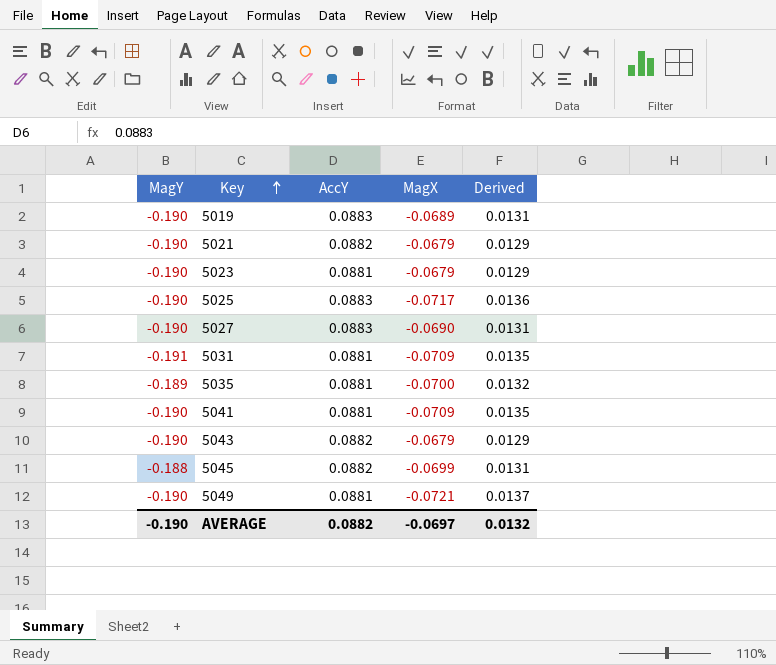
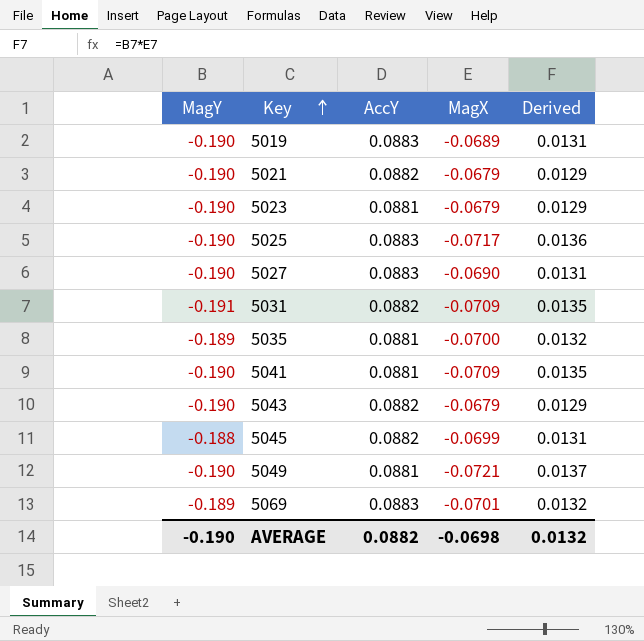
5031 | AccY: 0.0881 -> 0.0882
row 5069: none -> -0.189 | 0.0883 | -0.0701 | 0.0132
AVERAGE | MagX: -0.0697 -> -0.0698

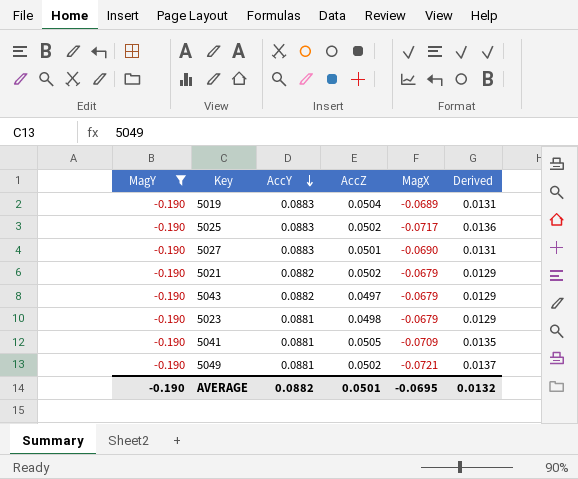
filter: none -> MagY = -0.190
row order: Key ascending -> AccY descending
column AccZ | position: none -> 4
AVERAGE | MagX: -0.0698 -> -0.0695

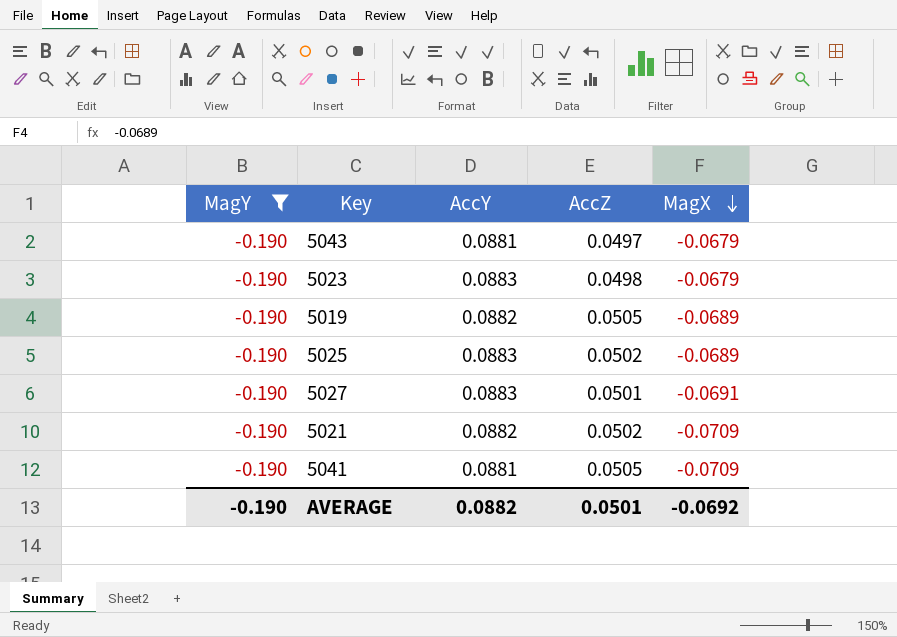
row order: AccY descending -> MagX descending
column Derived | formula: [MagY] * [MagX] -> none
row 5049: -0.190 | 0.0881 | 0.0502 | -0.0721 | 0.0137 -> none
5043 | AccY: 0.0882 -> 0.0881
5023 | AccY: 0.0881 -> 0.0883
5019 | AccY: 0.0883 -> 0.0882
5019 | AccZ: 0.0504 -> 0.0505
5025 | MagX: -0.0717 -> -0.0689
5027 | MagX: -0.0690 -> -0.0691
5021 | MagX: -0.0679 -> -0.0709
AVERAGE | MagX: -0.0695 -> -0.0692

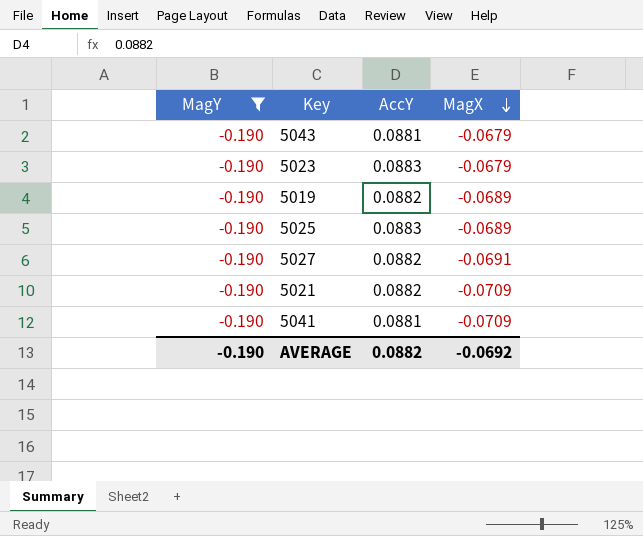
column AccZ | position: 4 -> none
5027 | AccY: 0.0883 -> 0.0882

